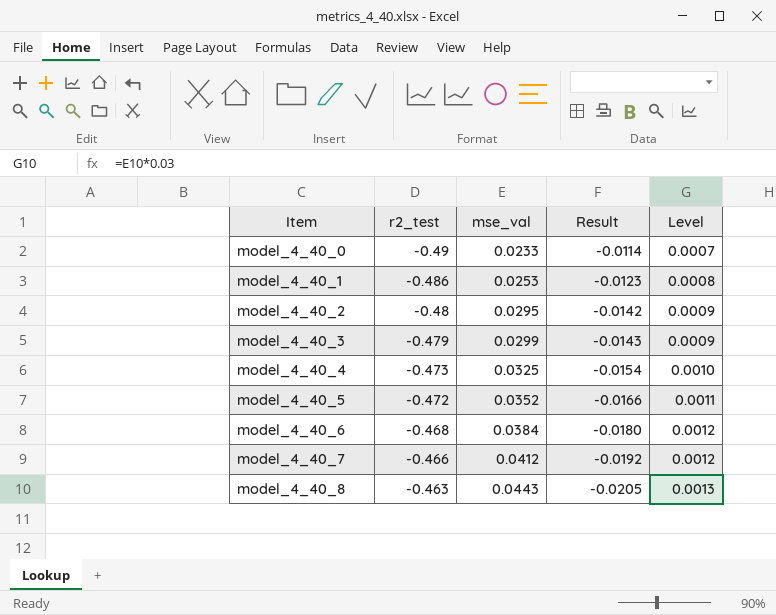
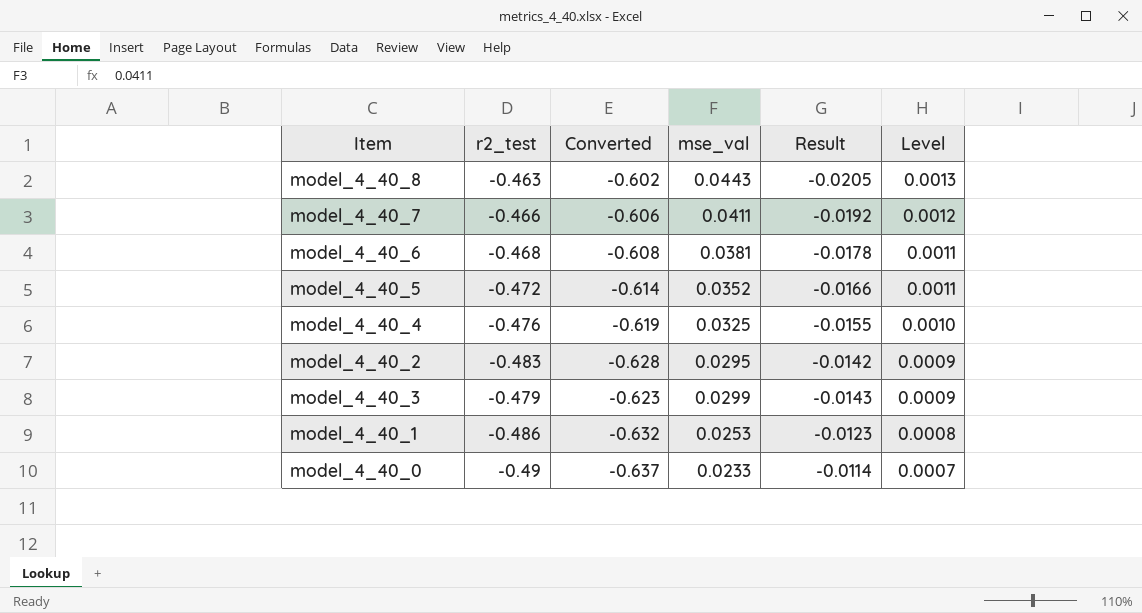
row order: Item ascending -> Level descending
column Converted | formula: none -> [r2_test] * 1.3
model_4_40_7 | mse_val: 0.0412 -> 0.0411
model_4_40_6 | mse_val: 0.0384 -> 0.0381
model_4_40_6 | Result: -0.0180 -> -0.0178
model_4_40_6 | Level: 0.0012 -> 0.0011
model_4_40_4 | r2_test: -0.473 -> -0.476
model_4_40_4 | Result: -0.0154 -> -0.0155
model_4_40_2 | r2_test: -0.48 -> -0.483

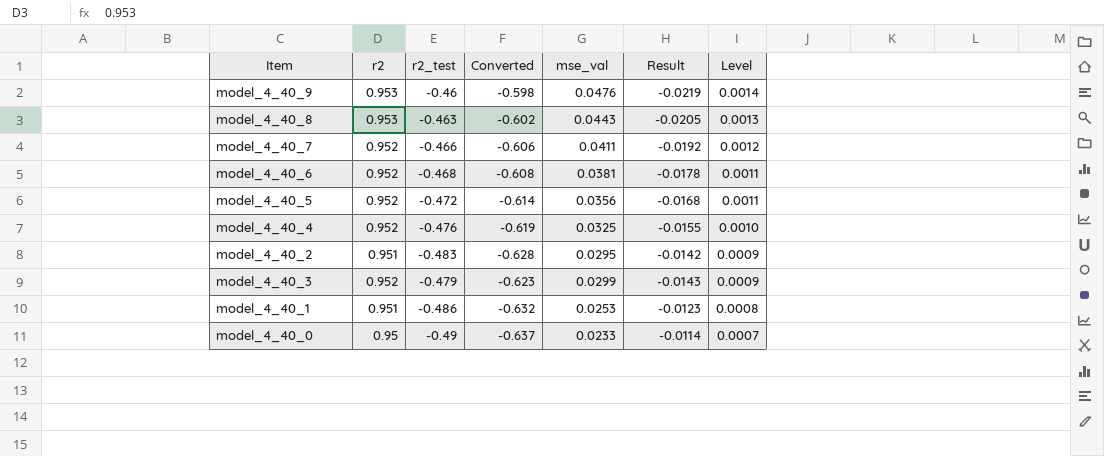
column r2 | position: none -> 2
row model_4_40_9: none -> 0.953 | -0.46 | -0.598 | 0.0476 | -0.0219 | 0.0014
model_4_40_5 | mse_val: 0.0352 -> 0.0356
model_4_40_5 | Result: -0.0166 -> -0.0168

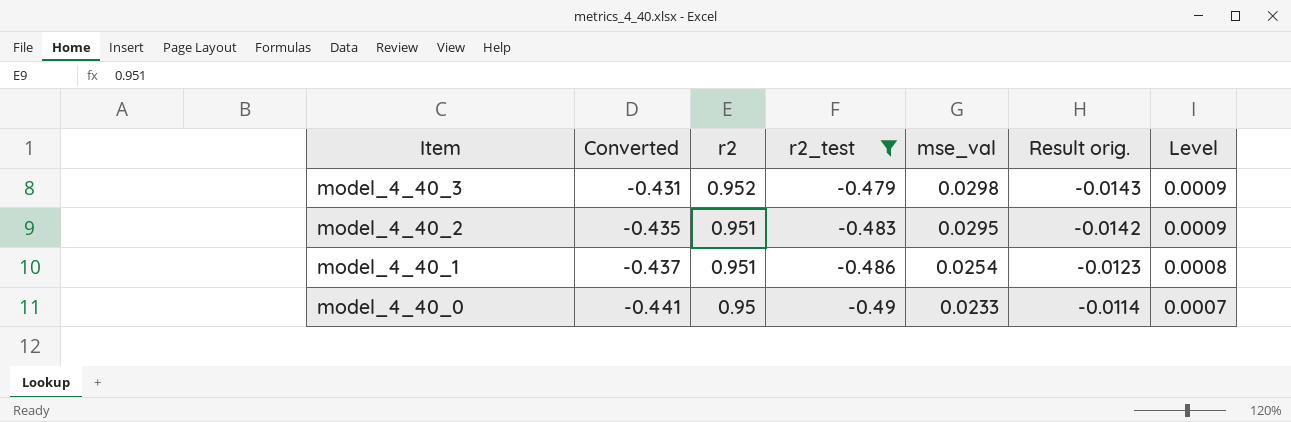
filter: none -> r2_test <= -0.479
row order: Level descending -> Item descending
column Converted | formula: [r2_test] * 1.3 -> [r2_test] * 0.9
column Converted | position: 4 -> 2
column name: Result -> Result orig.
model_4_40_3 | mse_val: 0.0299 -> 0.0298
model_4_40_1 | mse_val: 0.0253 -> 0.0254

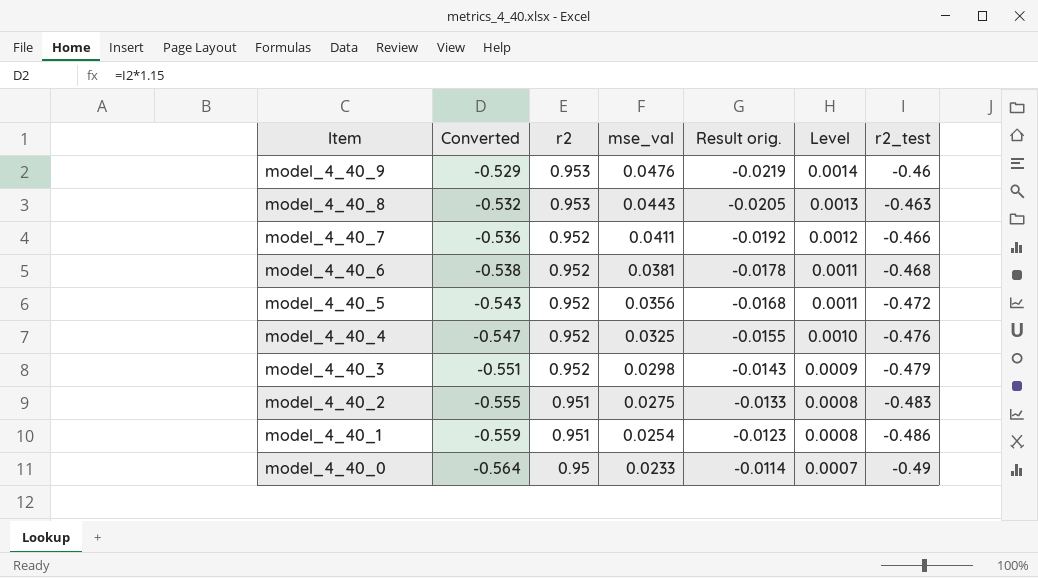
filter: r2_test <= -0.479 -> none
column Converted | formula: [r2_test] * 0.9 -> [r2_test] * 1.15
column r2_test | position: 4 -> 7
model_4_40_2 | mse_val: 0.0295 -> 0.0275
model_4_40_2 | Result orig.: -0.0142 -> -0.0133
model_4_40_2 | Level: 0.0009 -> 0.0008

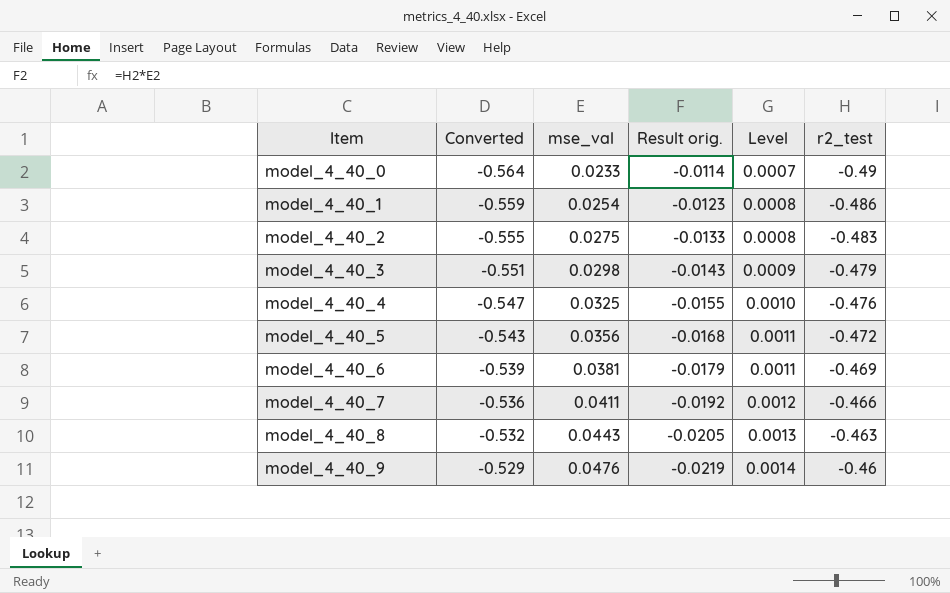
row order: Item descending -> Item ascending
column r2 | position: 3 -> none
model_4_40_6 | Converted: -0.538 -> -0.539
model_4_40_6 | Result orig.: -0.0178 -> -0.0179
model_4_40_6 | r2_test: -0.468 -> -0.469

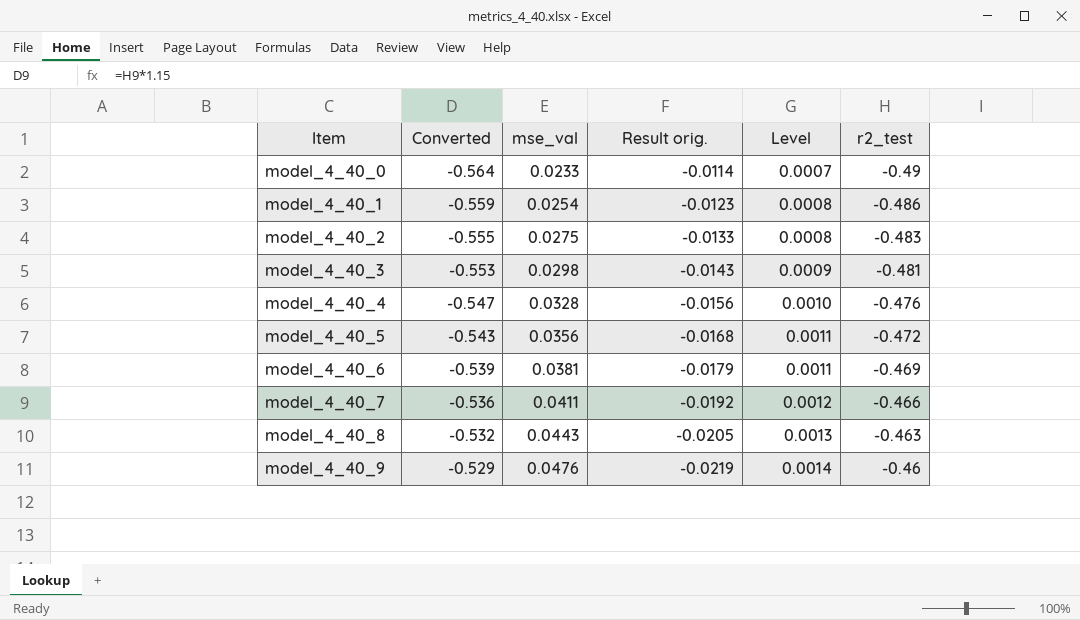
model_4_40_3 | Converted: -0.551 -> -0.553
model_4_40_3 | r2_test: -0.479 -> -0.481
model_4_40_4 | mse_val: 0.0325 -> 0.0328
model_4_40_4 | Result orig.: -0.0155 -> -0.0156

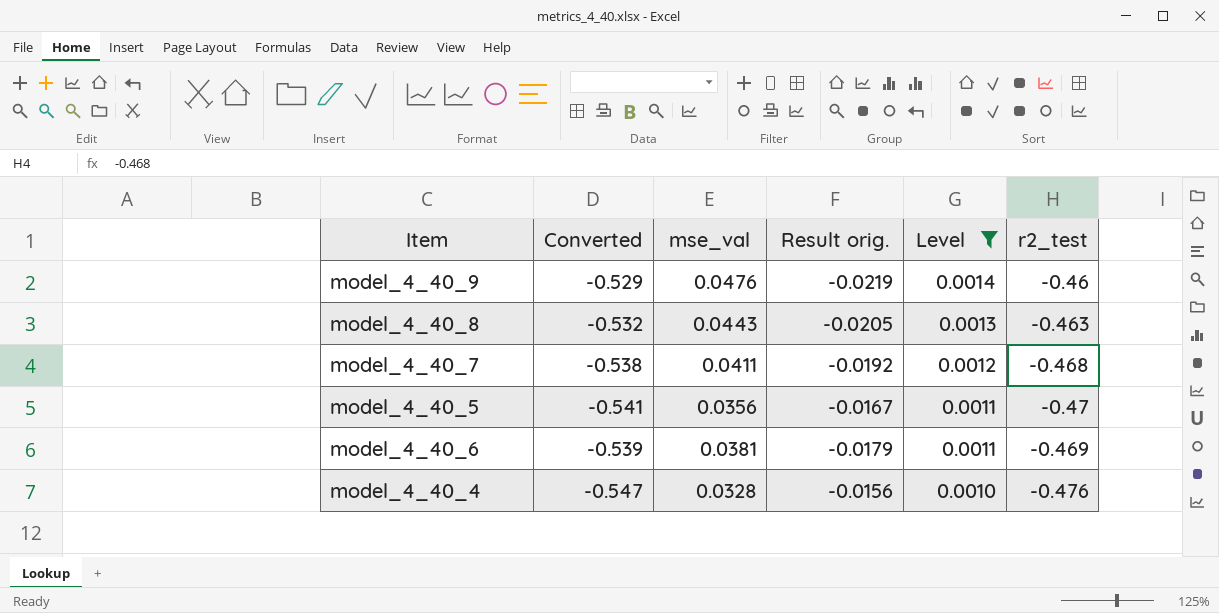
filter: none -> Level >= 0.0010
row order: Item ascending -> Level descending
model_4_40_7 | Converted: -0.536 -> -0.538
model_4_40_7 | r2_test: -0.466 -> -0.468
model_4_40_5 | Converted: -0.543 -> -0.541
model_4_40_5 | Result orig.: -0.0168 -> -0.0167
model_4_40_5 | r2_test: -0.472 -> -0.47

